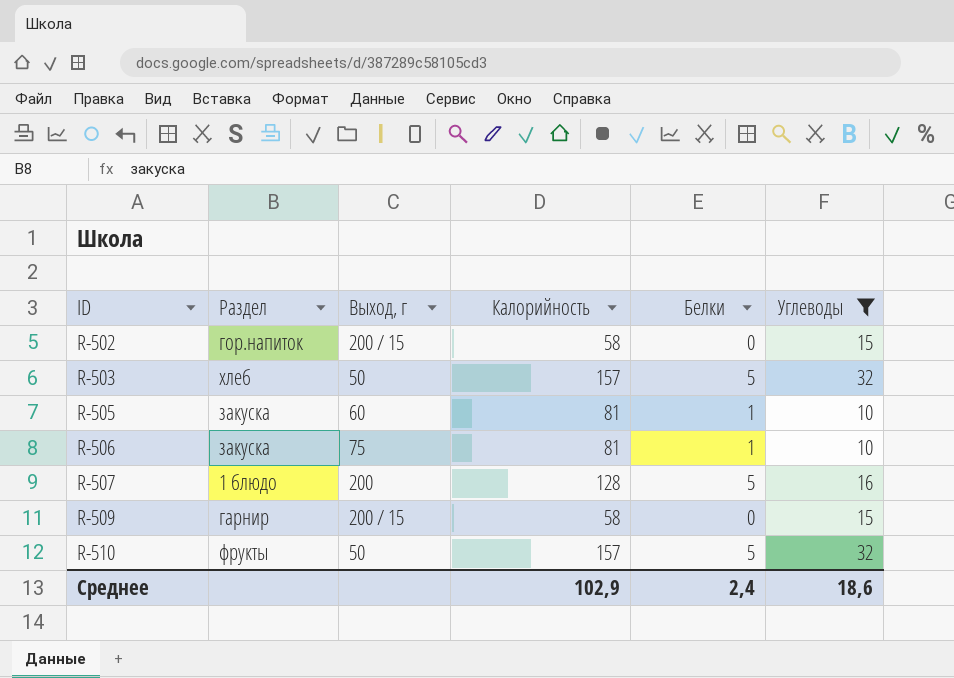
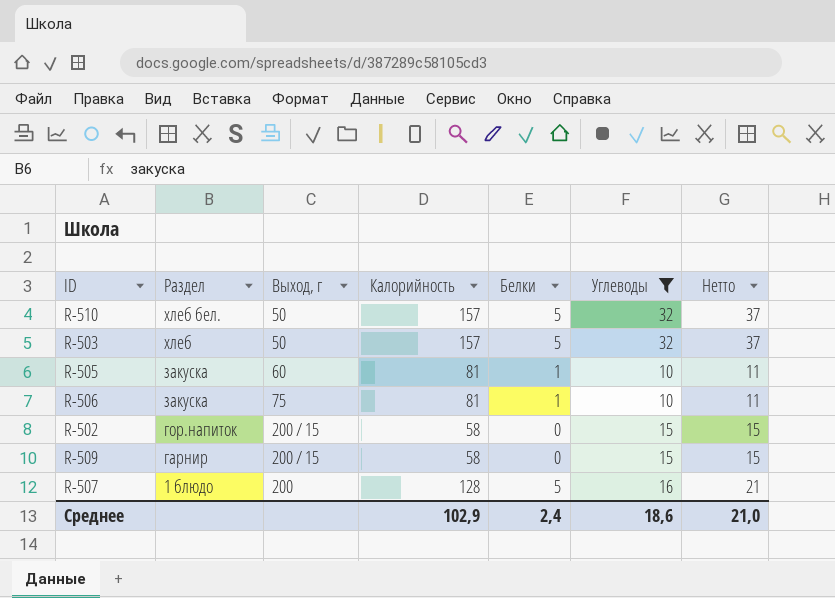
row order: ID ascending -> Раздел descending
column Нетто | formula: none -> [Белки] + [Углеводы]
R-510 | Раздел: фрукты -> хлеб бел.

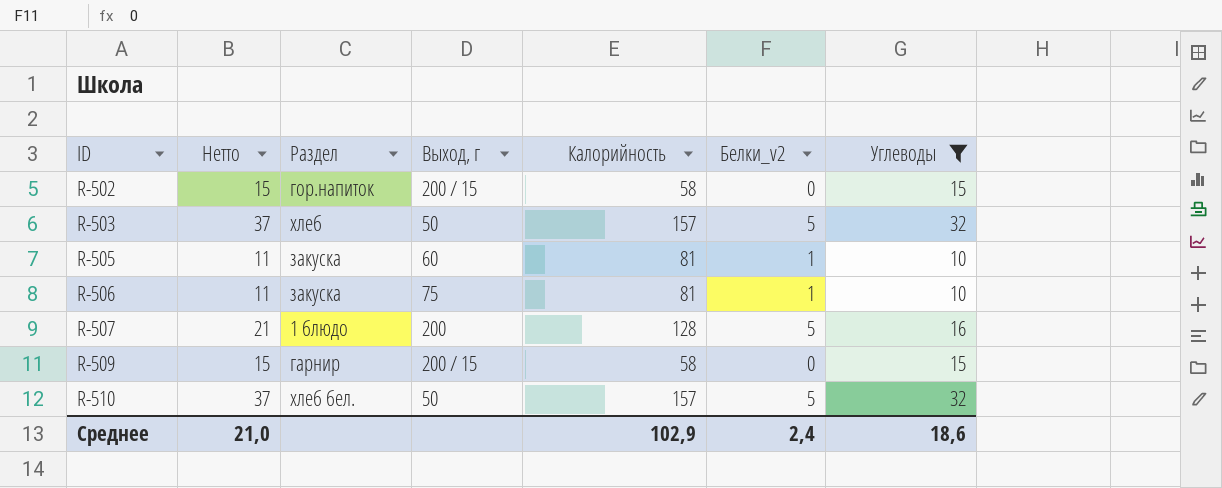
row order: Раздел descending -> ID ascending
column Нетто | position: 7 -> 2
column name: Белки -> Белки_v2

